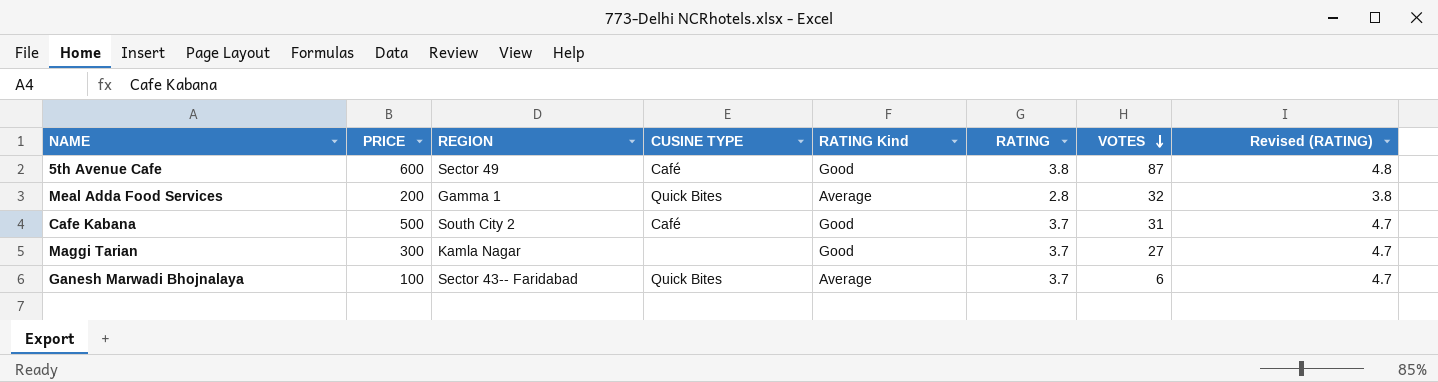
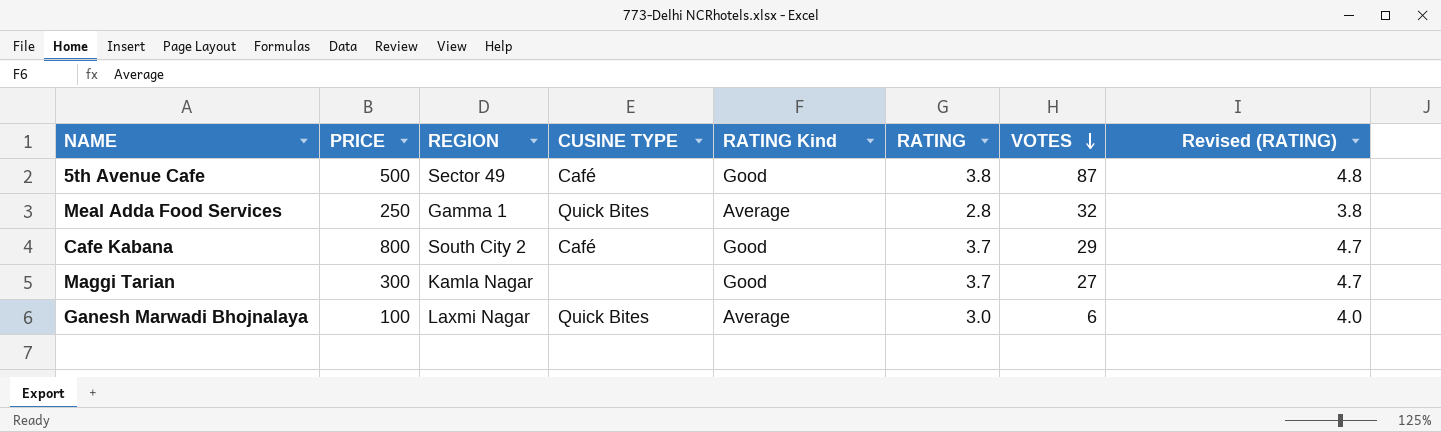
5th Avenue Cafe | PRICE: 600 -> 500
Meal Adda Food Services | PRICE: 200 -> 250
Cafe Kabana | PRICE: 500 -> 800
Cafe Kabana | VOTES: 31 -> 29
Ganesh Marwadi Bhojnalaya | REGION: Sector 43-- Faridabad -> Laxmi Nagar
Ganesh Marwadi Bhojnalaya | RATING: 3.7 -> 3.0
Ganesh Marwadi Bhojnalaya | Revised (RATING): 4.7 -> 4.0

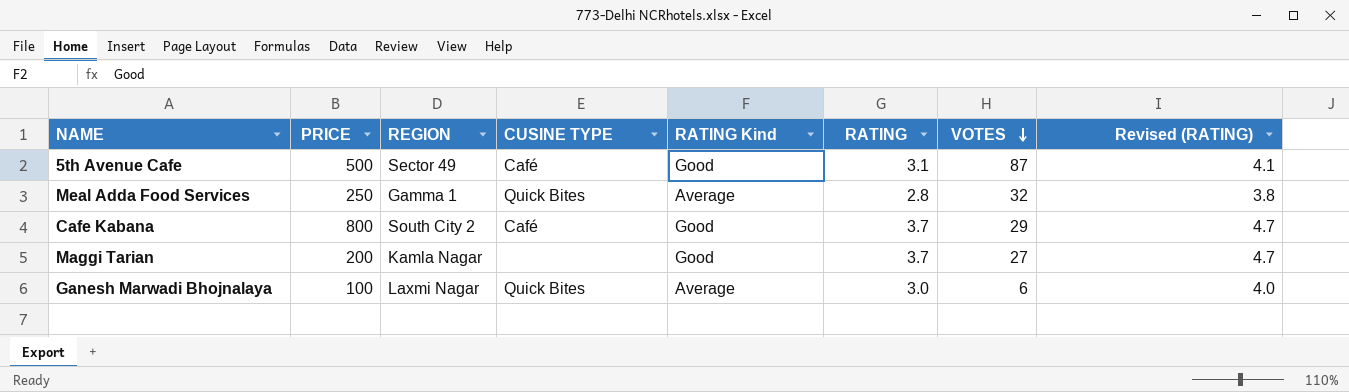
5th Avenue Cafe | RATING: 3.8 -> 3.1
5th Avenue Cafe | Revised (RATING): 4.8 -> 4.1
Maggi Tarian | PRICE: 300 -> 200

